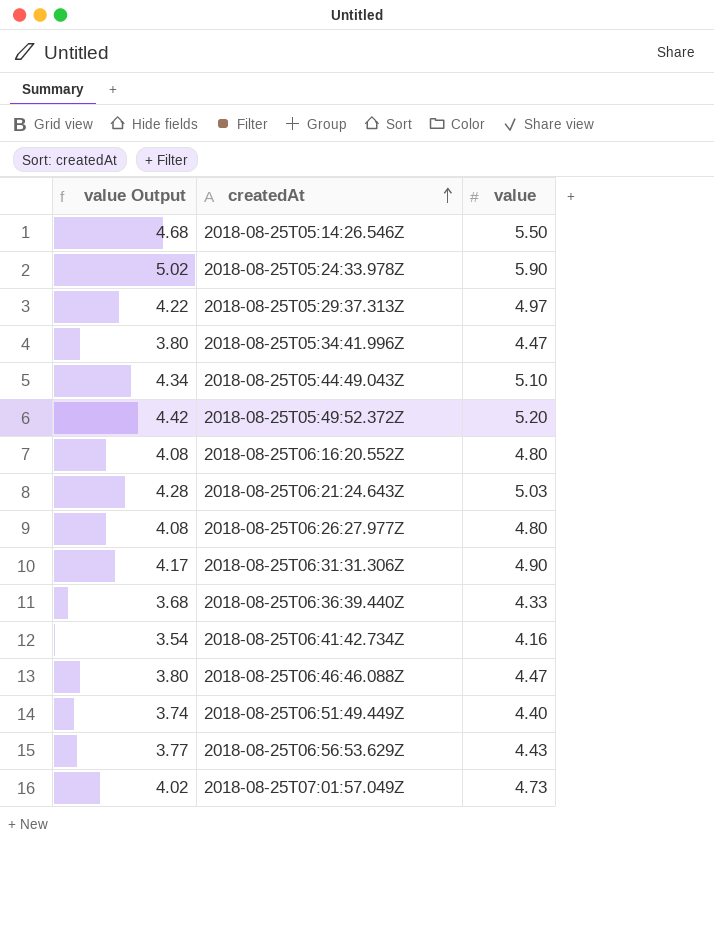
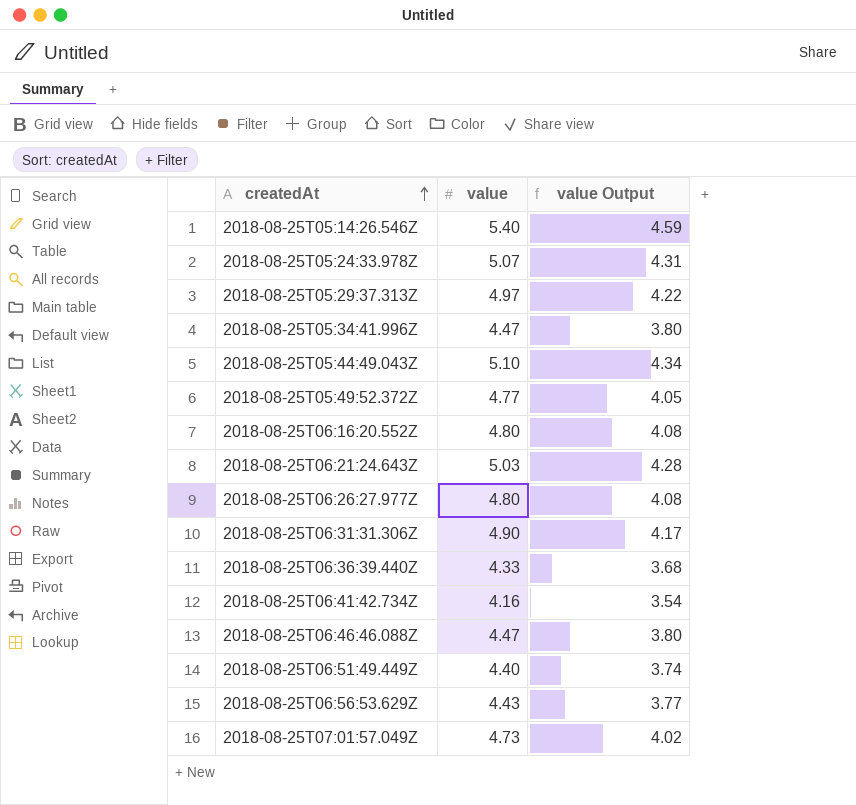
column value Output | position: 1 -> 3
2018-08-25T05:14:26.546Z | value: 5.50 -> 5.40
2018-08-25T05:14:26.546Z | value Output: 4.68 -> 4.59
2018-08-25T05:24:33.978Z | value: 5.90 -> 5.07
2018-08-25T05:24:33.978Z | value Output: 5.02 -> 4.31
2018-08-25T05:49:52.372Z | value: 5.20 -> 4.77
2018-08-25T05:49:52.372Z | value Output: 4.42 -> 4.05

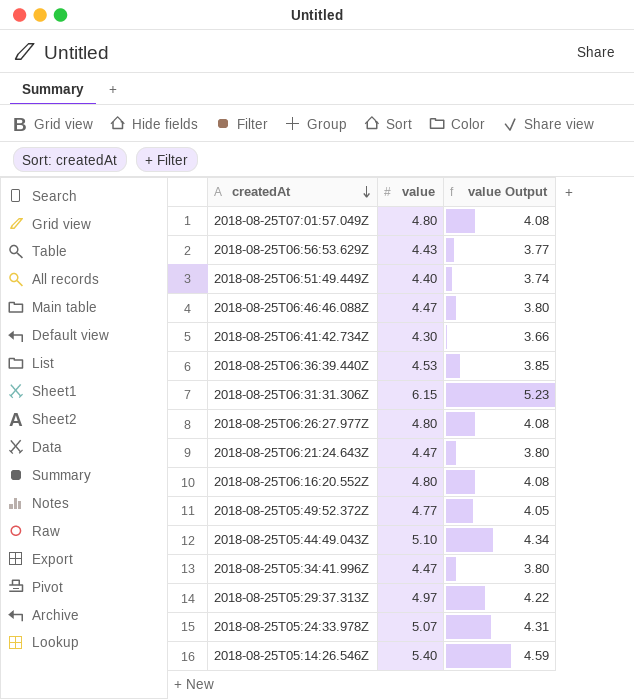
row order: createdAt ascending -> createdAt descending
2018-08-25T07:01:57.049Z | value: 4.73 -> 4.80
2018-08-25T07:01:57.049Z | value Output: 4.02 -> 4.08
2018-08-25T06:41:42.734Z | value: 4.16 -> 4.30
2018-08-25T06:41:42.734Z | value Output: 3.54 -> 3.66
2018-08-25T06:36:39.440Z | value: 4.33 -> 4.53
2018-08-25T06:36:39.440Z | value Output: 3.68 -> 3.85
2018-08-25T06:31:31.306Z | value: 4.90 -> 6.15
2018-08-25T06:31:31.306Z | value Output: 4.17 -> 5.23
2018-08-25T06:21:24.643Z | value: 5.03 -> 4.47
2018-08-25T06:21:24.643Z | value Output: 4.28 -> 3.80

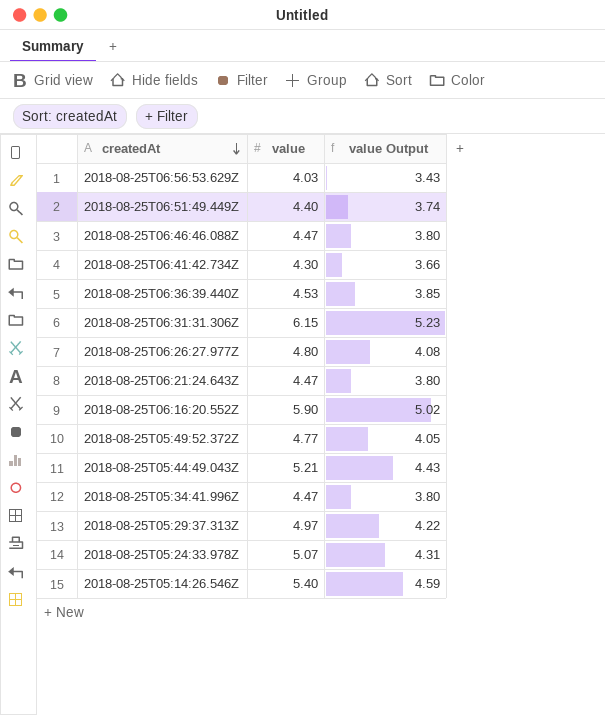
row 2018-08-25T07:01:57.049Z: 4.80 | 4.08 -> none
2018-08-25T06:56:53.629Z | value: 4.43 -> 4.03
2018-08-25T06:56:53.629Z | value Output: 3.77 -> 3.43
2018-08-25T06:16:20.552Z | value: 4.80 -> 5.90
2018-08-25T06:16:20.552Z | value Output: 4.08 -> 5.02
2018-08-25T05:44:49.043Z | value: 5.10 -> 5.21
2018-08-25T05:44:49.043Z | value Output: 4.34 -> 4.43

